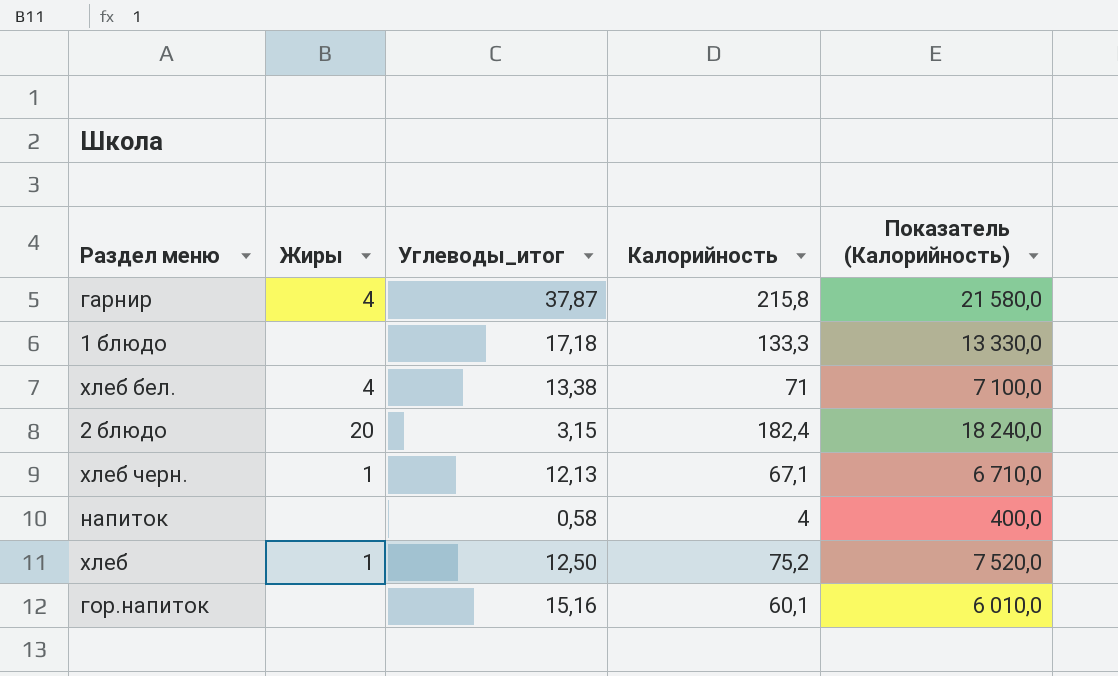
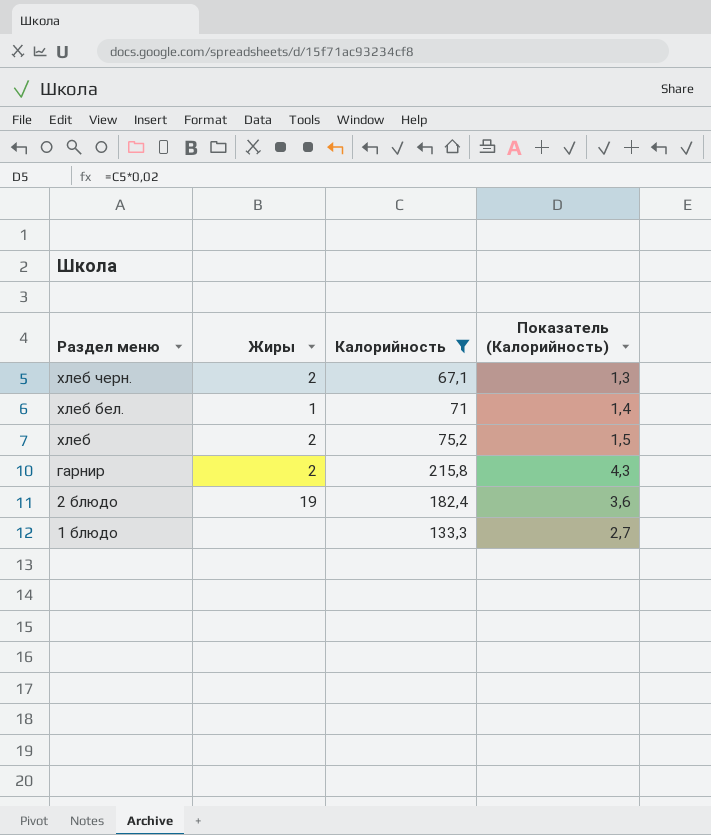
filter: none -> Калорийность >= 67,1
row order: none -> Раздел меню descending
column Углеводы_итог | position: 3 -> none
column Показатель (Калорийность) | formula: [Калорийность] * 100 -> [Калорийность] * 0,02
хлеб черн. | Жиры: 1 -> 2
хлеб бел. | Жиры: 4 -> 1
хлеб | Жиры: 1 -> 2
гарнир | Жиры: 4 -> 2
2 блюдо | Жиры: 20 -> 19

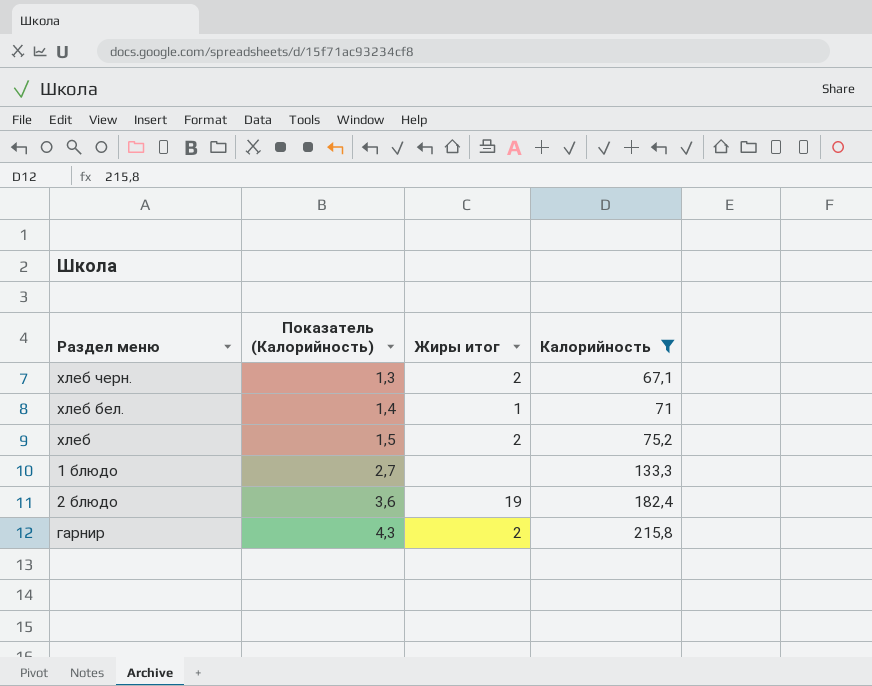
row order: Раздел меню descending -> Показатель (Калорийность) ascending
column Показатель (Калорийность) | position: 4 -> 2
column name: Жиры -> Жиры итог

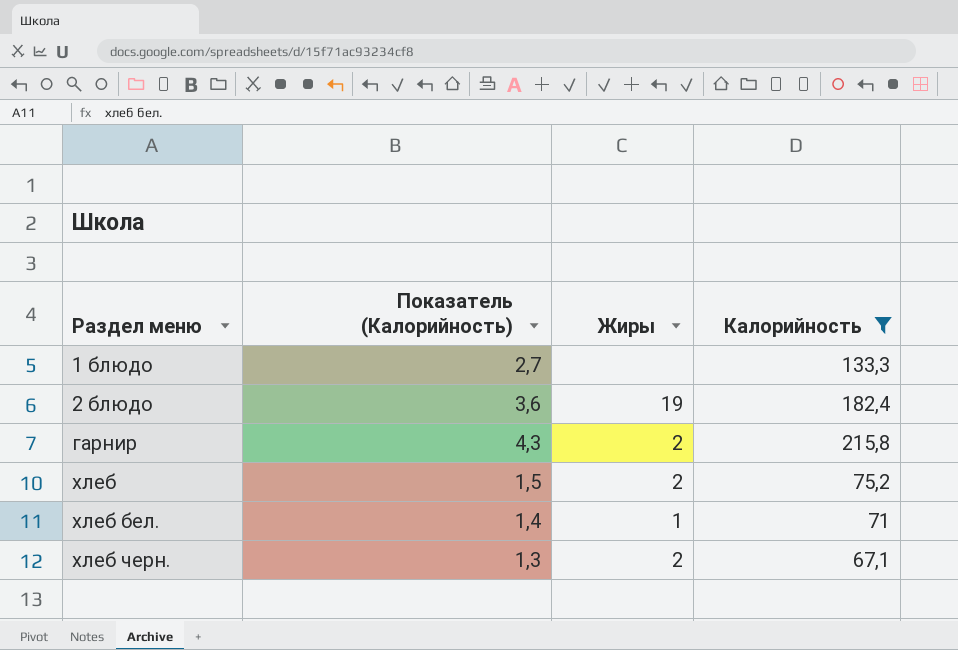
row order: Показатель (Калорийность) ascending -> Раздел меню ascending
column name: Жиры итог -> Жиры

